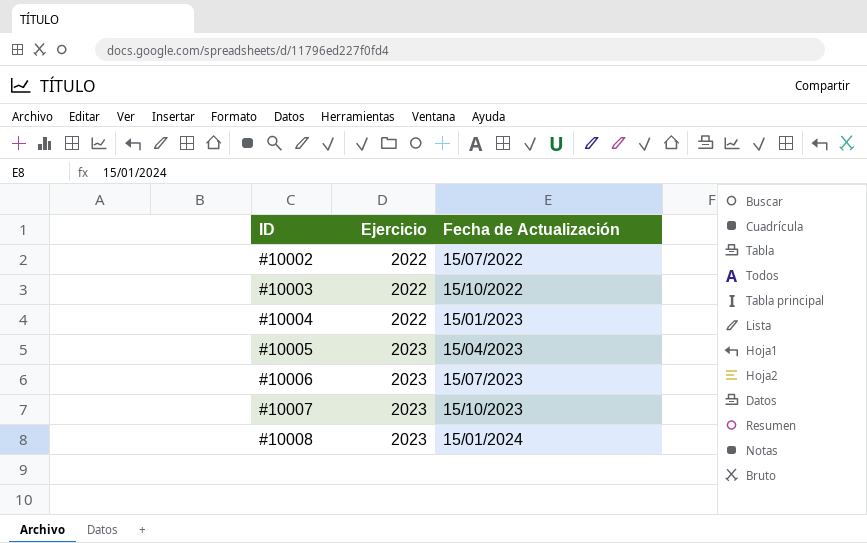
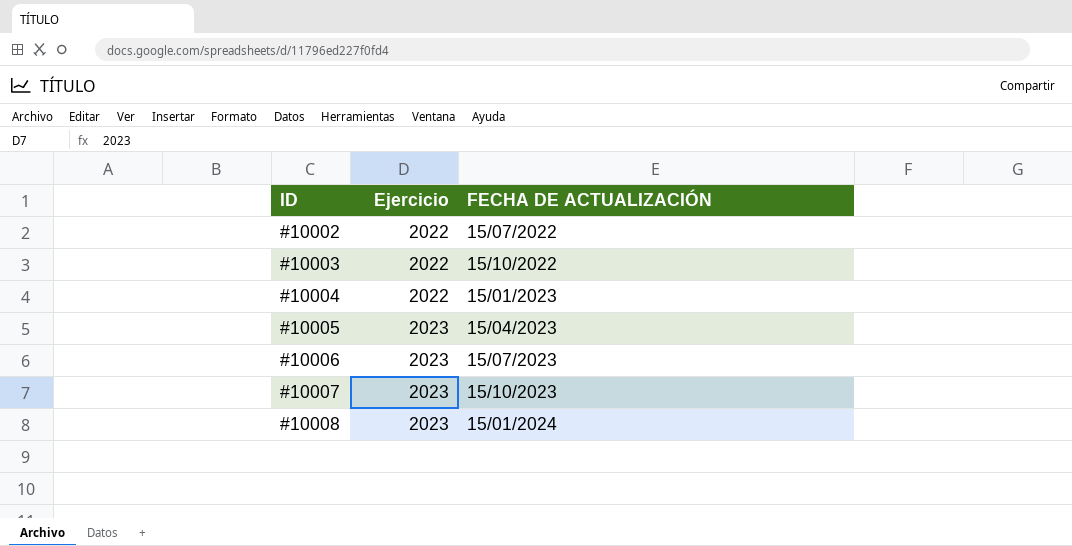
column name: Fecha de Actualización -> FECHA DE ACTUALIZACIÓN

